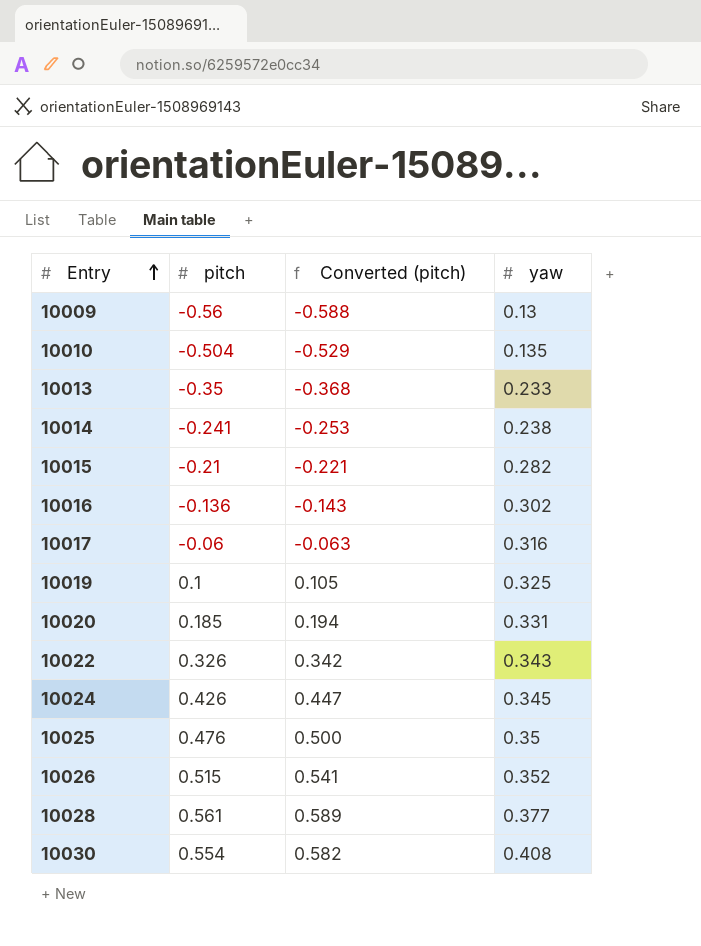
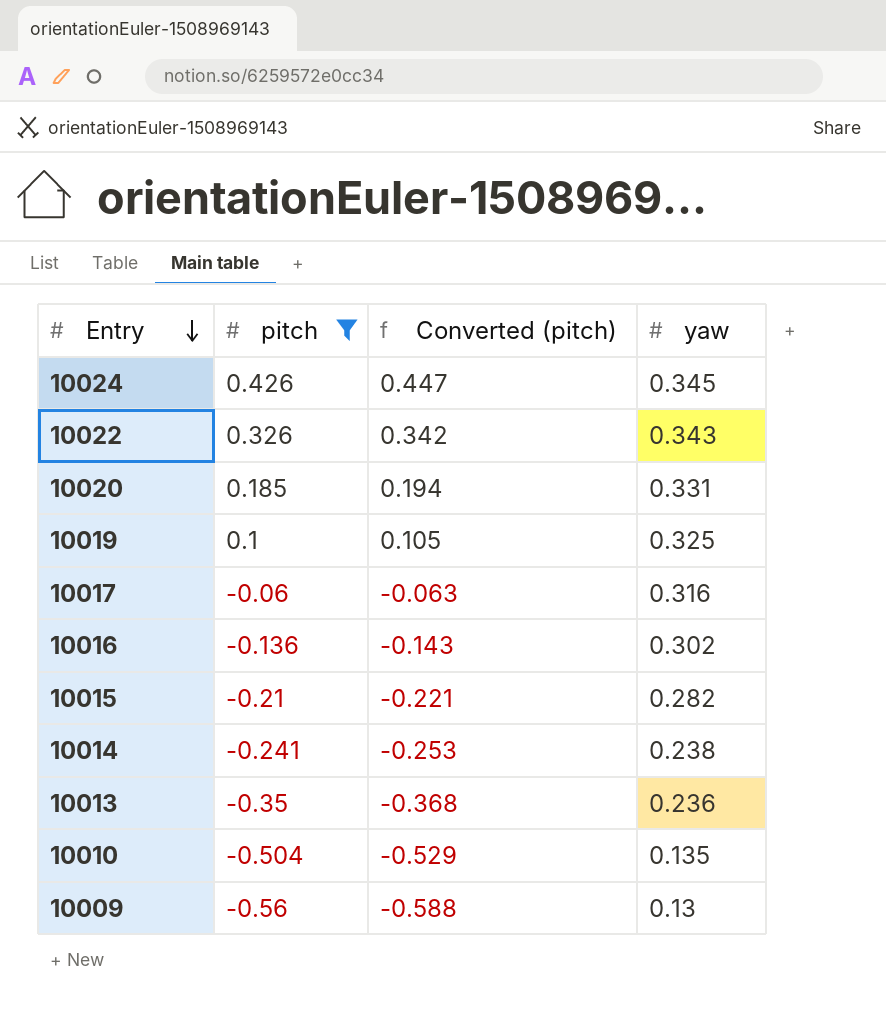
filter: none -> pitch <= 0.426
row order: Entry ascending -> Entry descending
10013 | yaw: 0.233 -> 0.236

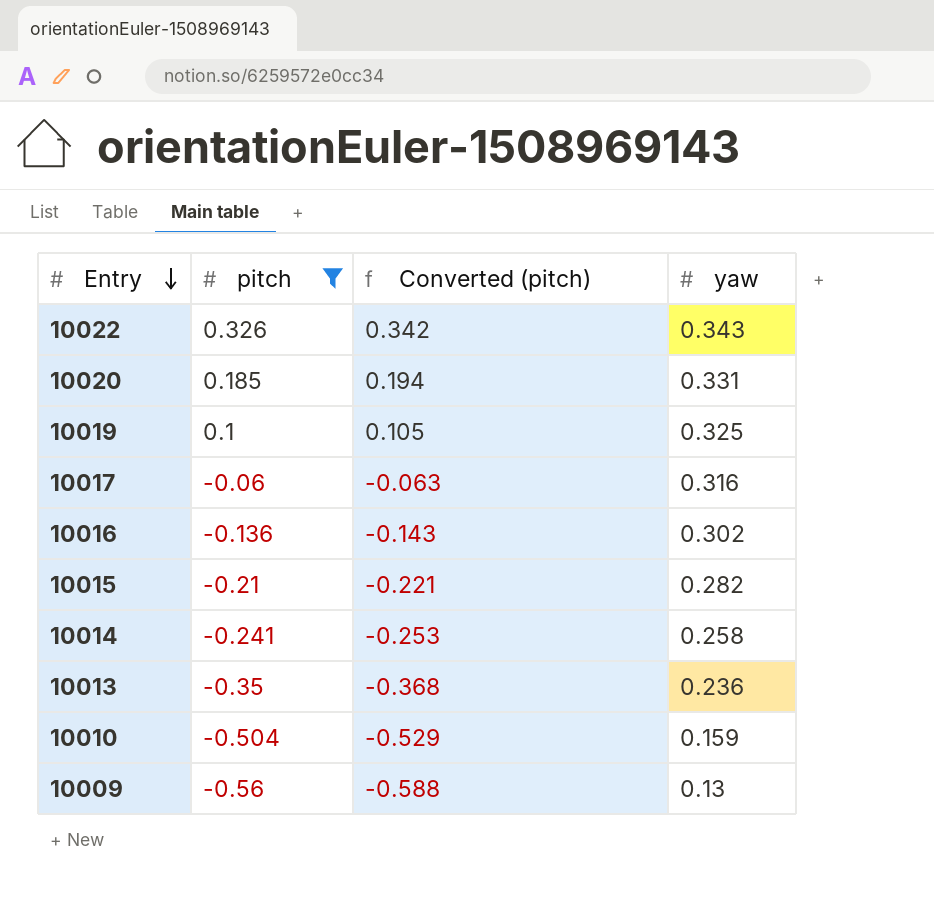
row 10024: 0.426 | 0.447 | 0.345 -> none
10014 | yaw: 0.238 -> 0.258
10010 | yaw: 0.135 -> 0.159

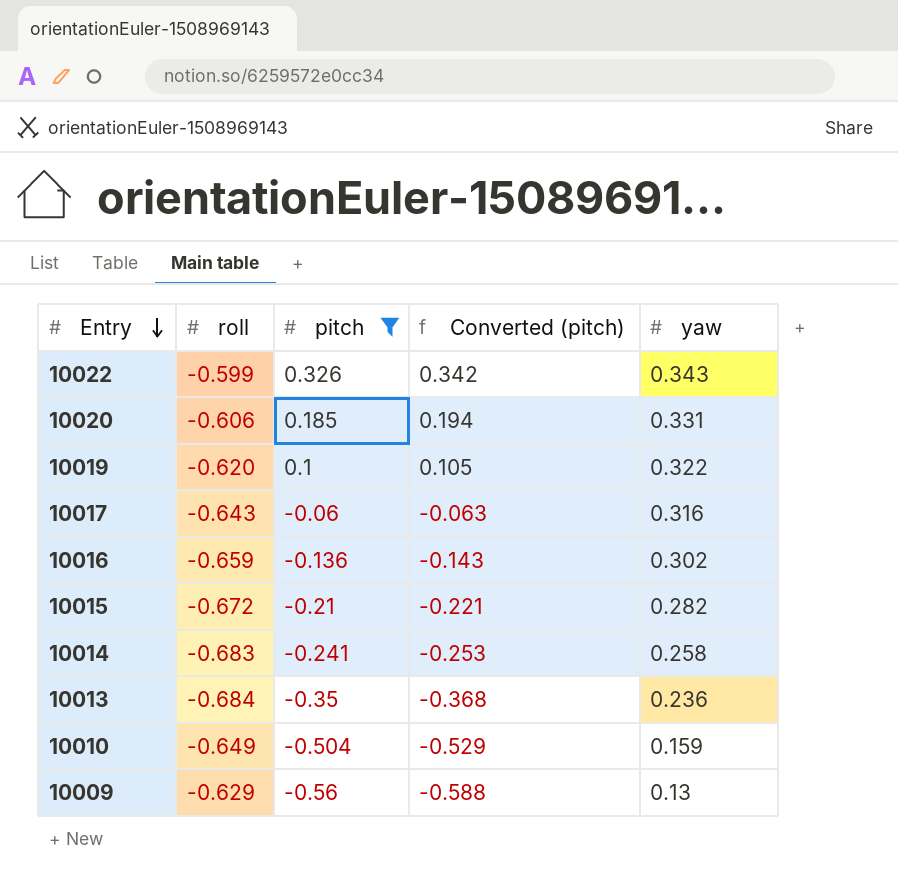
column roll | position: none -> 2
10019 | yaw: 0.325 -> 0.322

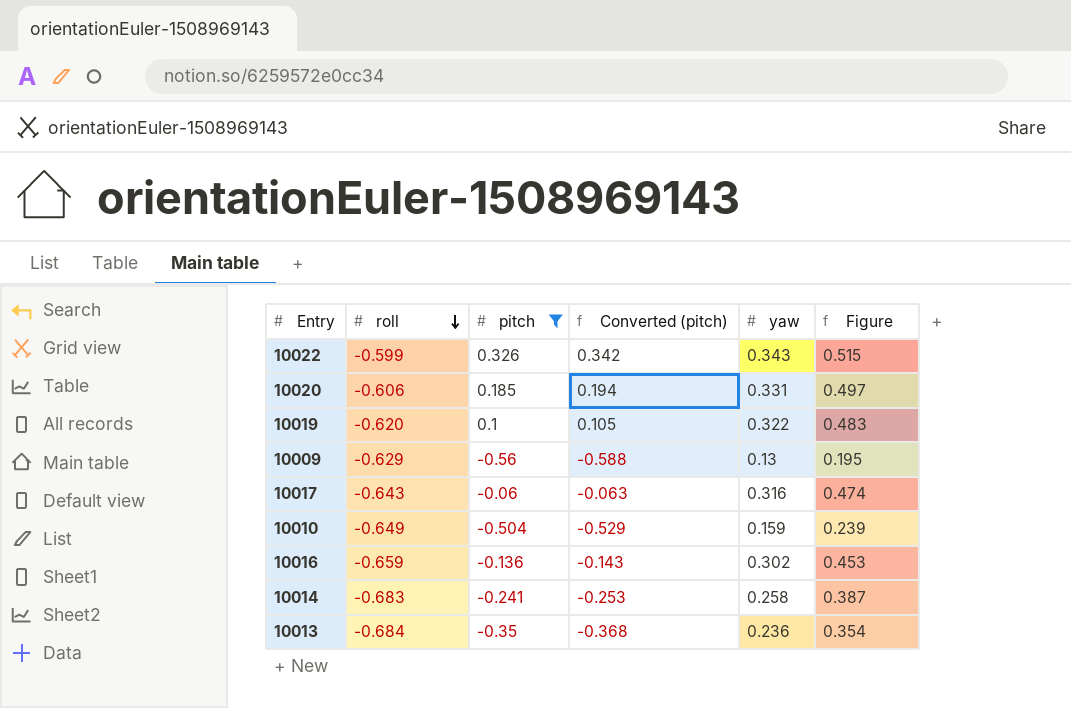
row order: Entry descending -> roll descending
column Figure | formula: none -> [yaw] * 1.5
row 10015: -0.672 | -0.21 | -0.221 | 0.282 -> none

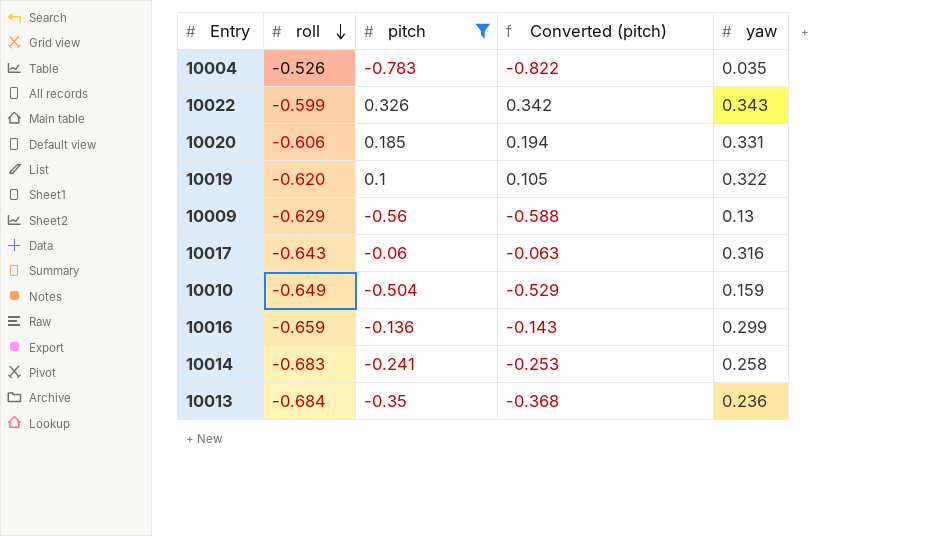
column Figure | formula: [yaw] * 1.5 -> none
row 10004: none -> -0.526 | -0.783 | -0.822 | 0.035
10016 | yaw: 0.302 -> 0.299

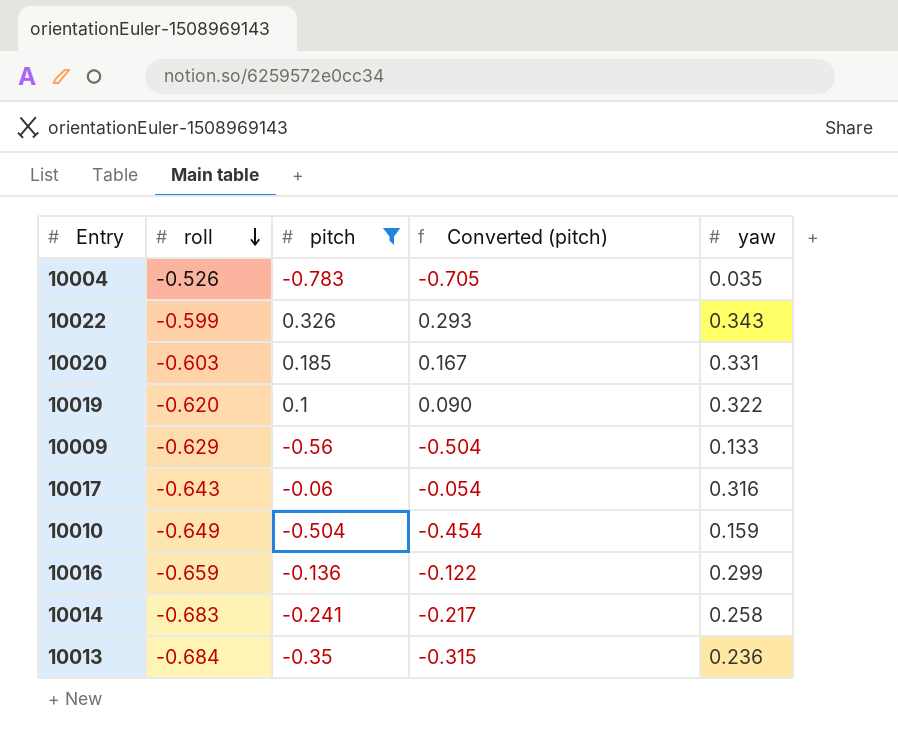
column Converted (pitch) | formula: [pitch] * 1.05 -> [pitch] * 0.9
10020 | roll: -0.606 -> -0.603
10009 | yaw: 0.13 -> 0.133

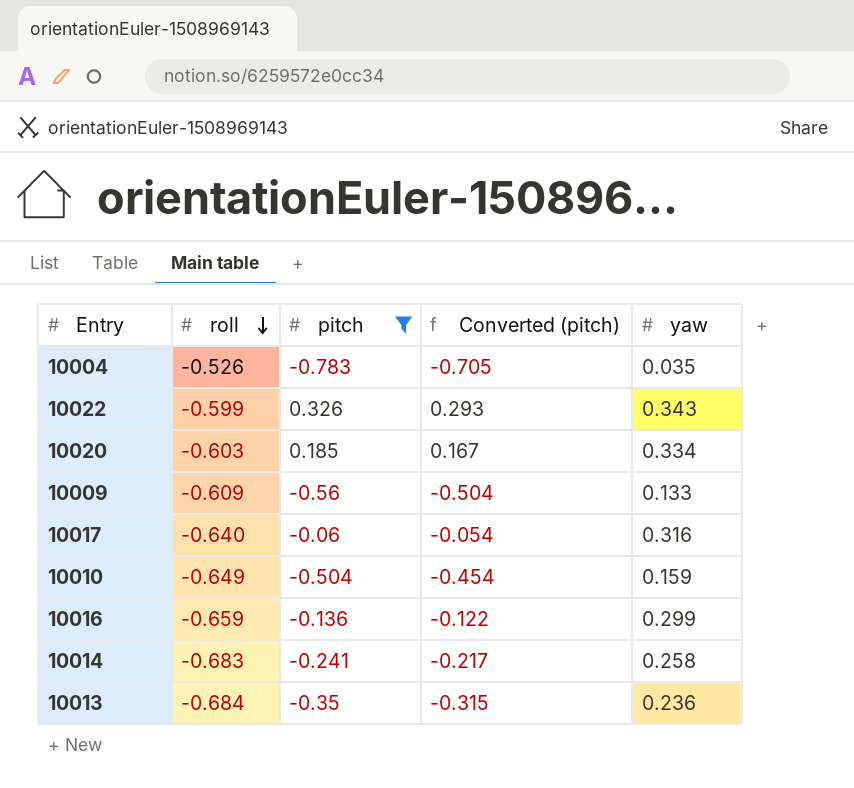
row 10019: -0.620 | 0.1 | 0.090 | 0.322 -> none
10020 | yaw: 0.331 -> 0.334
10009 | roll: -0.629 -> -0.609
10017 | roll: -0.643 -> -0.640

